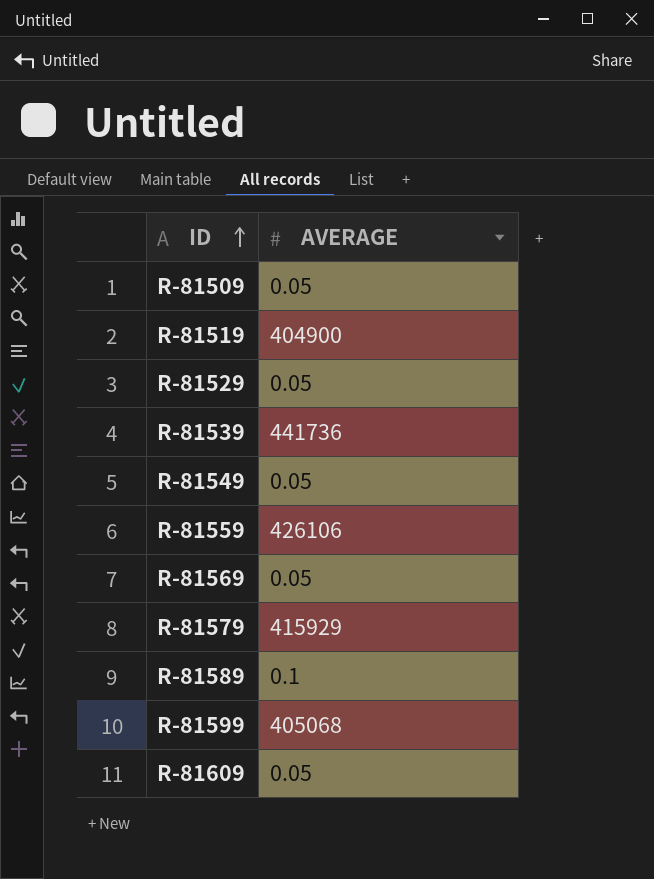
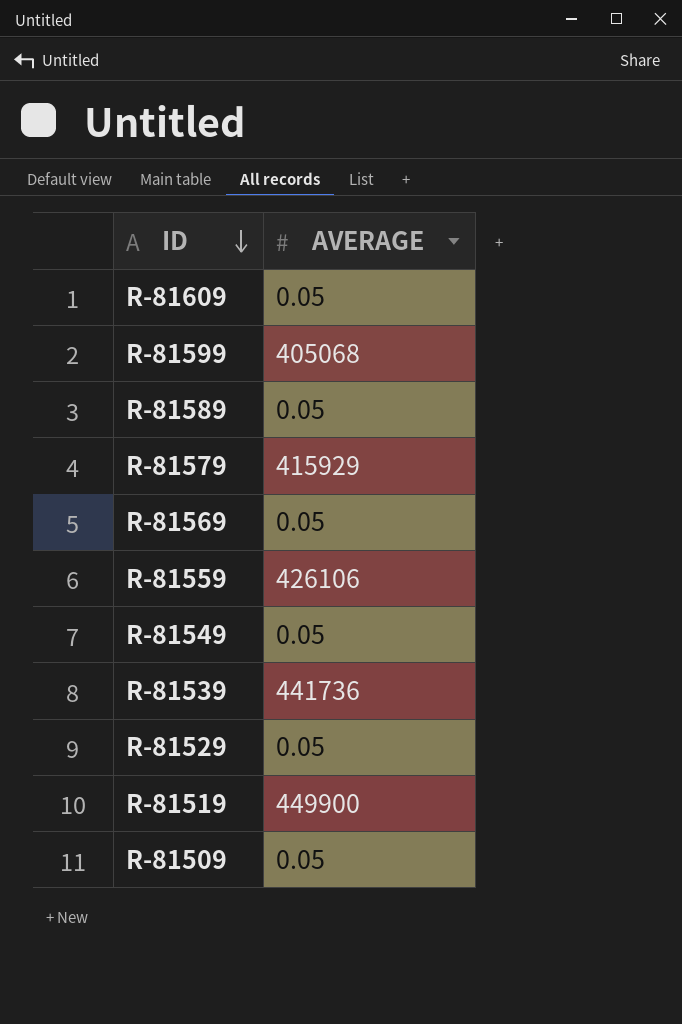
row order: ID ascending -> ID descending
R-81589 | AVERAGE: 0.1 -> 0.05
R-81519 | AVERAGE: 404900 -> 449900

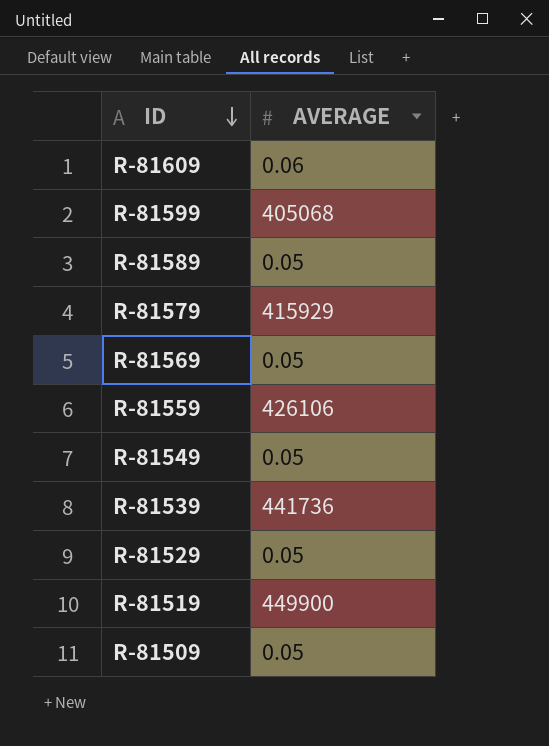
R-81609 | AVERAGE: 0.05 -> 0.06

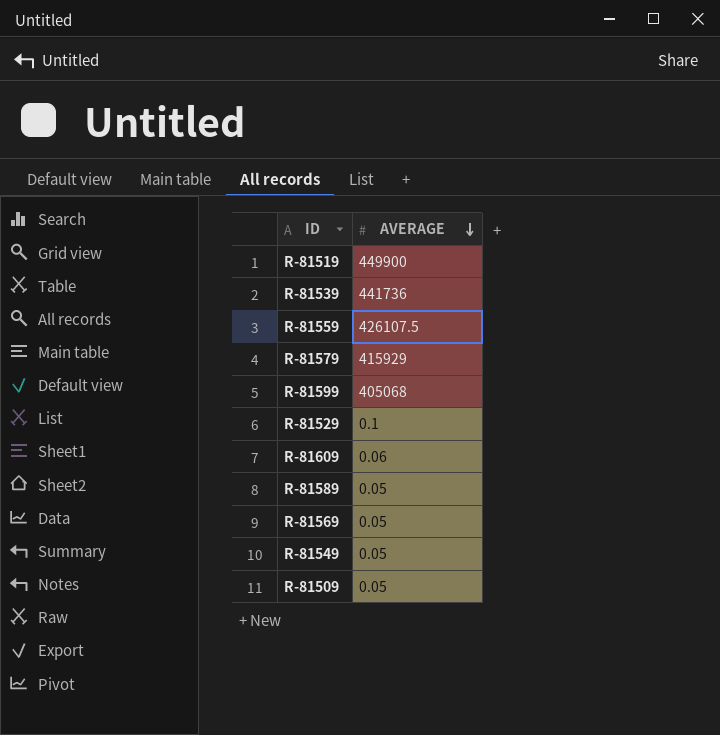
row order: ID descending -> AVERAGE descending
R-81559 | AVERAGE: 426106 -> 426107.5
R-81529 | AVERAGE: 0.05 -> 0.1

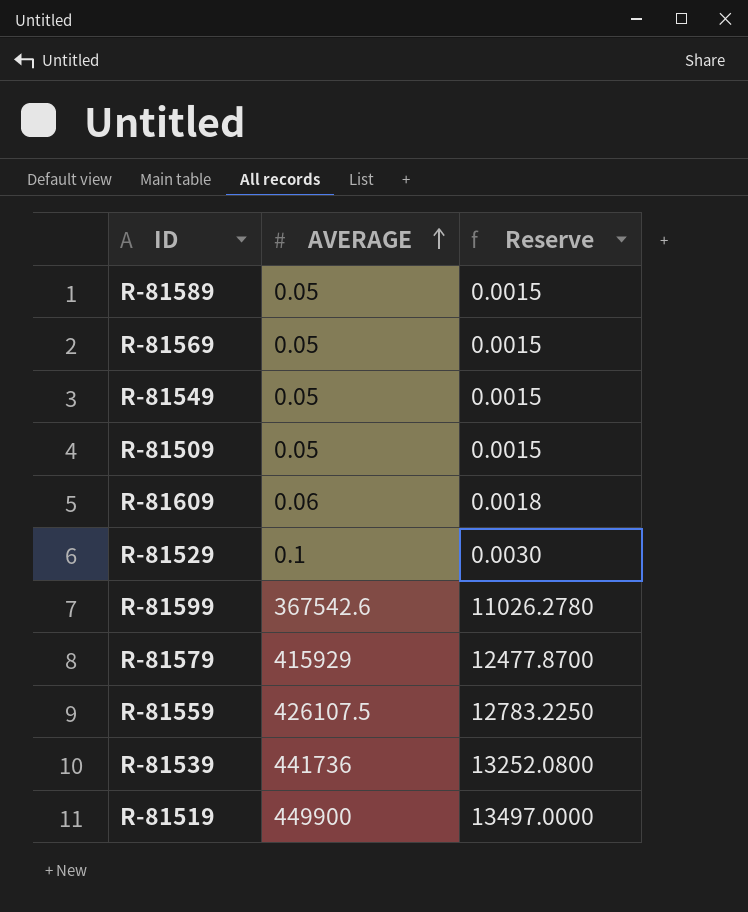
row order: AVERAGE descending -> AVERAGE ascending
column Reserve | formula: none -> [AVERAGE] * 0.03
R-81599 | AVERAGE: 405068 -> 367542.6

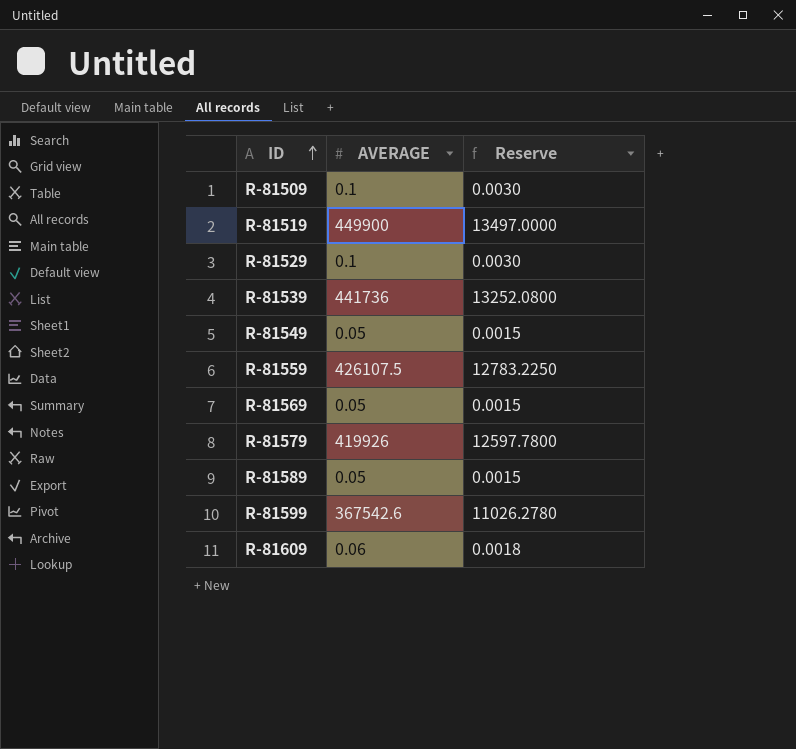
row order: AVERAGE ascending -> ID ascending
R-81509 | AVERAGE: 0.05 -> 0.1
R-81509 | Reserve: 0.0015 -> 0.0030
R-81579 | AVERAGE: 415929 -> 419926
R-81579 | Reserve: 12477.8700 -> 12597.7800

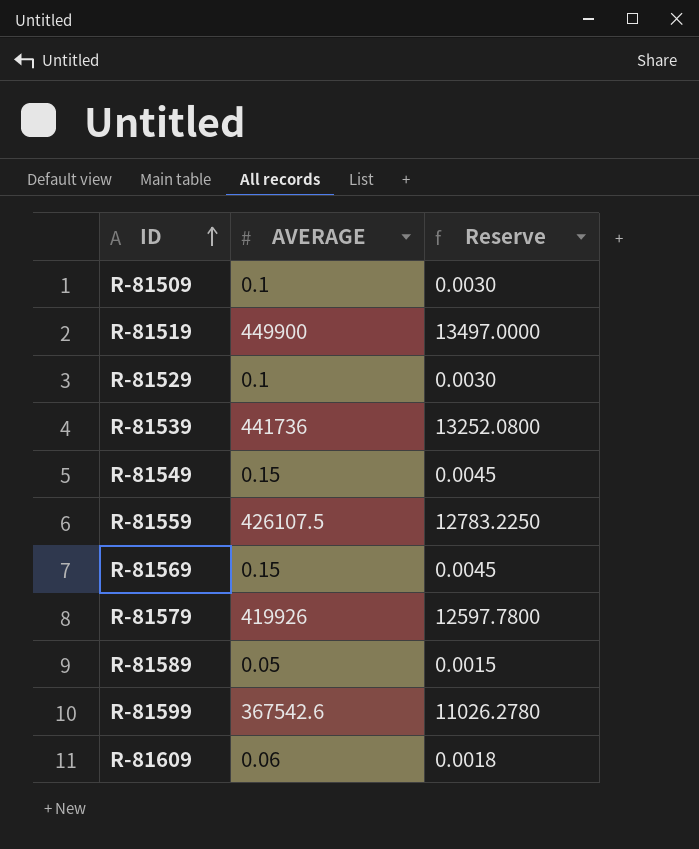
R-81549 | AVERAGE: 0.05 -> 0.15
R-81549 | Reserve: 0.0015 -> 0.0045
R-81569 | AVERAGE: 0.05 -> 0.15
R-81569 | Reserve: 0.0015 -> 0.0045

